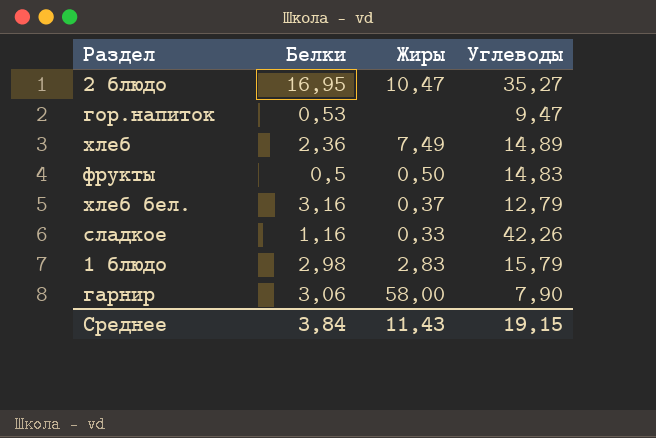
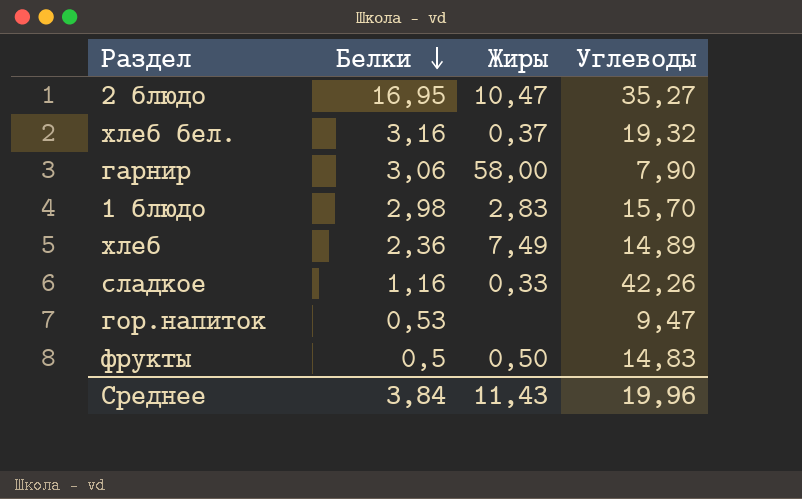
row order: none -> Белки descending
хлеб бел. | Углеводы: 12,79 -> 19,32
1 блюдо | Углеводы: 15,79 -> 15,70
Среднее | Углеводы: 19,15 -> 19,96

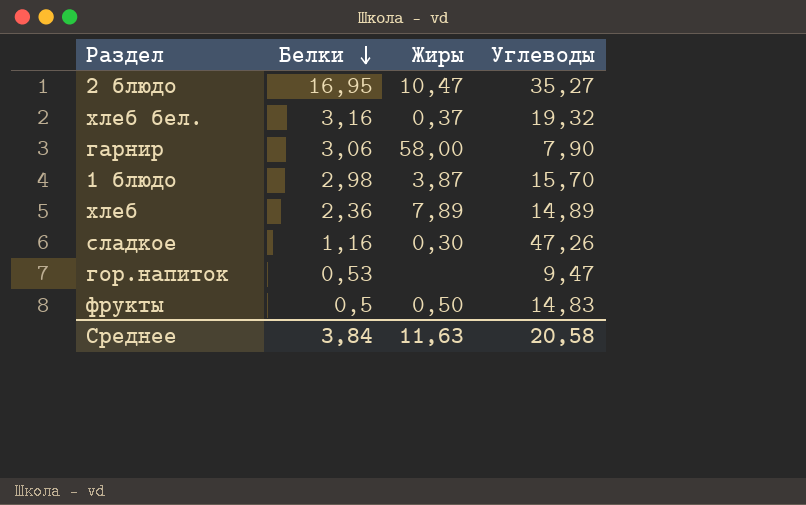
1 блюдо | Жиры: 2,83 -> 3,87
хлеб | Жиры: 7,49 -> 7,89
сладкое | Жиры: 0,33 -> 0,30
сладкое | Углеводы: 42,26 -> 47,26
Среднее | Жиры: 11,43 -> 11,63
Среднее | Углеводы: 19,96 -> 20,58

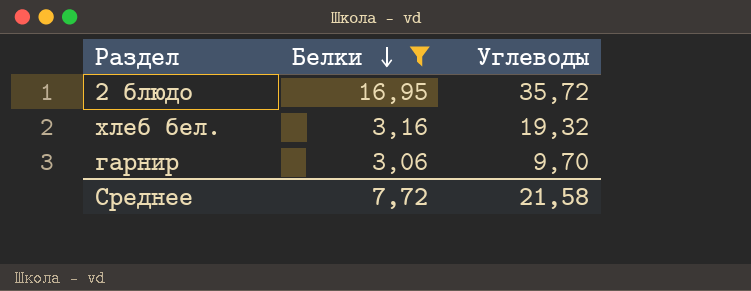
filter: none -> Белки >= 3,06
column Жиры | position: 3 -> none
2 блюдо | Углеводы: 35,27 -> 35,72
гарнир | Углеводы: 7,90 -> 9,70
Среднее | Белки: 3,84 -> 7,72
Среднее | Углеводы: 20,58 -> 21,58

